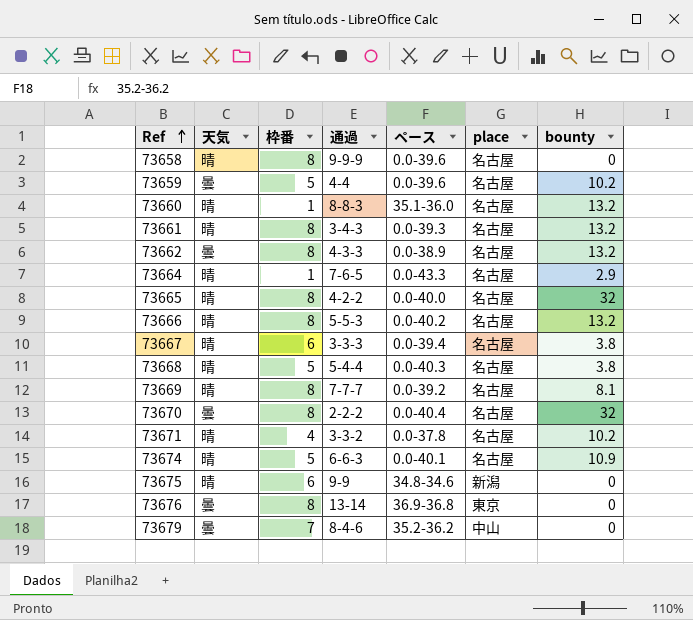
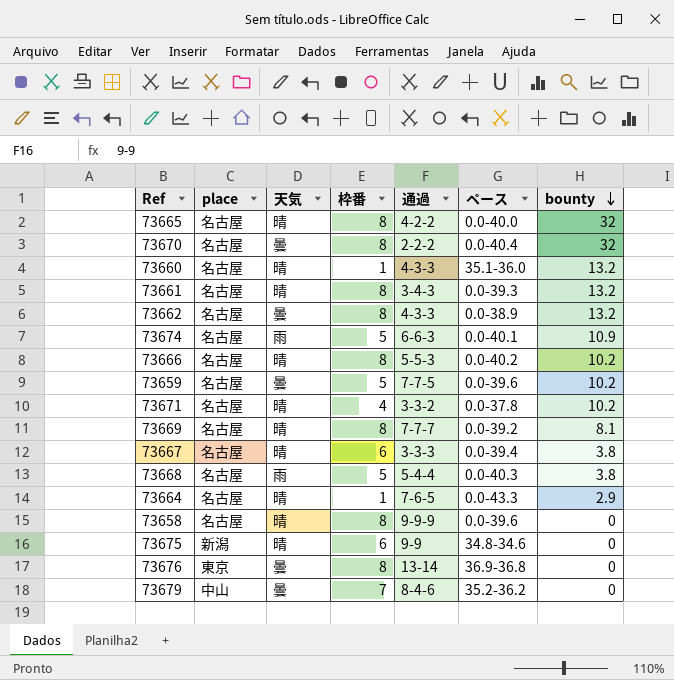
row order: Ref ascending -> bounty descending
column place | position: 6 -> 2
73660 | 通過: 8-8-3 -> 4-3-3
73674 | 天気: 晴 -> 雨
73666 | bounty: 13.2 -> 10.2
73659 | 通過: 4-4 -> 7-7-5
73668 | 天気: 晴 -> 雨

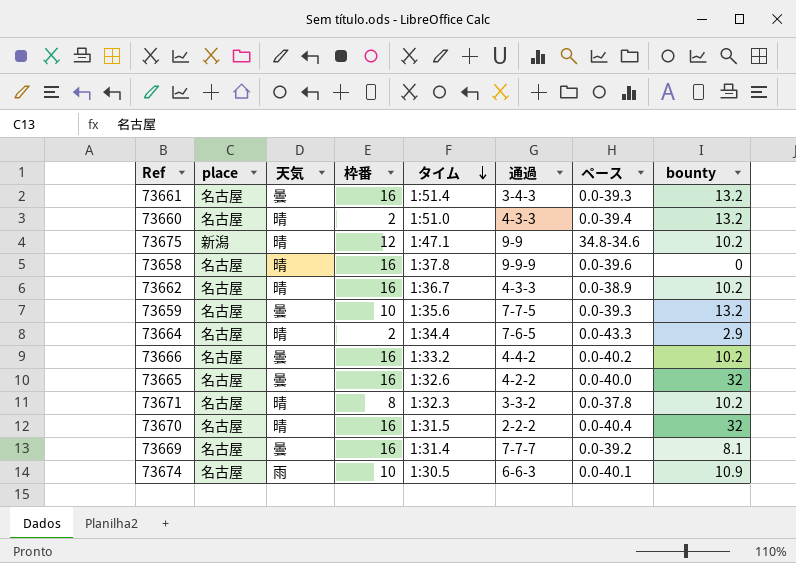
row order: bounty descending -> タイム descending
column タイム | position: none -> 5
row 73667: 名古屋 | 晴 | 6 | 3-3-3 | 0.0-39.4 | 3.8 -> none
row 73668: 名古屋 | 雨 | 5 | 5-4-4 | 0.0-40.3 | 3.8 -> none
row 73676: 東京 | 曇 | 8 | 13-14 | 36.9-36.8 | 0 -> none
row 73679: 中山 | 曇 | 7 | 8-4-6 | 35.2-36.2 | 0 -> none
73661 | 天気: 晴 -> 曇
73661 | 枠番: 8 -> 16
73660 | 枠番: 1 -> 2
73660 | ペース: 35.1-36.0 -> 0.0-39.4
73675 | 枠番: 6 -> 12
73675 | bounty: 0 -> 10.2
73658 | 枠番: 8 -> 16
73662 | 天気: 曇 -> 晴
73662 | 枠番: 8 -> 16
73662 | bounty: 13.2 -> 10.2
73659 | 枠番: 5 -> 10
73659 | ペース: 0.0-39.6 -> 0.0-39.3
73659 | bounty: 10.2 -> 13.2
73664 | 枠番: 1 -> 2
73666 | 天気: 晴 -> 曇
73666 | 枠番: 8 -> 16
73666 | 通過: 5-5-3 -> 4-4-2
73665 | 天気: 晴 -> 曇
73665 | 枠番: 8 -> 16
73671 | 枠番: 4 -> 8
73670 | 天気: 曇 -> 晴
73670 | 枠番: 8 -> 16
73669 | 天気: 晴 -> 曇
73669 | 枠番: 8 -> 16
73674 | 枠番: 5 -> 10

